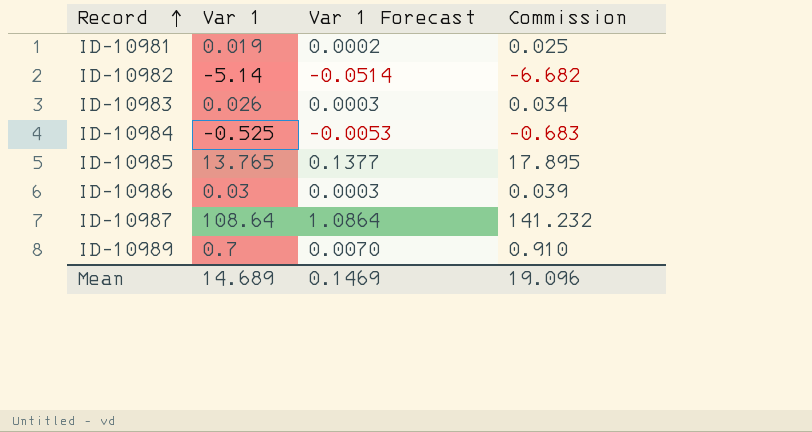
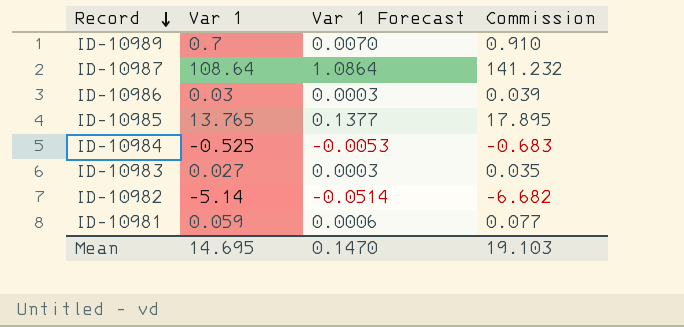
row order: Record ascending -> Record descending
ID-10983 | Var 1: 0.026 -> 0.027
ID-10983 | Commission: 0.034 -> 0.035
ID-10981 | Var 1: 0.019 -> 0.059
ID-10981 | Var 1 Forecast: 0.0002 -> 0.0006
ID-10981 | Commission: 0.025 -> 0.077
Mean | Var 1: 14.689 -> 14.695
Mean | Var 1 Forecast: 0.1469 -> 0.1470
Mean | Commission: 19.096 -> 19.103

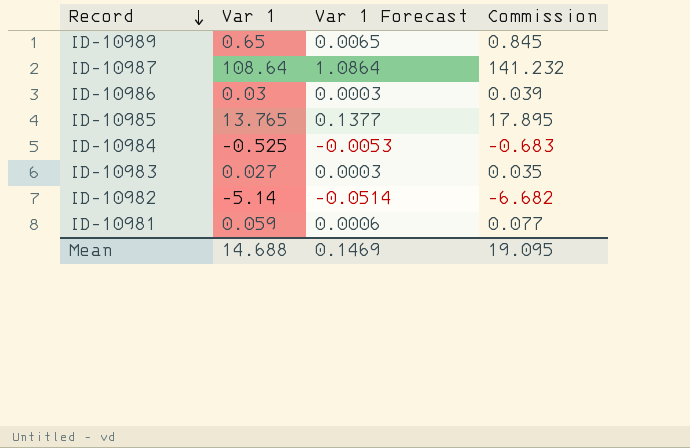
ID-10989 | Var 1: 0.7 -> 0.65
ID-10989 | Var 1 Forecast: 0.0070 -> 0.0065
ID-10989 | Commission: 0.910 -> 0.845
Mean | Var 1: 14.695 -> 14.688
Mean | Var 1 Forecast: 0.1470 -> 0.1469
Mean | Commission: 19.103 -> 19.095

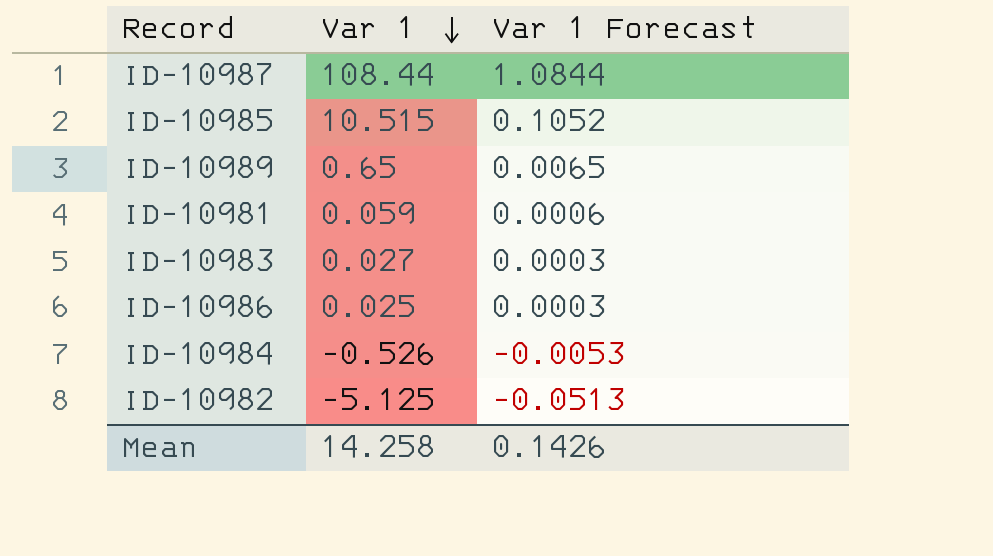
row order: Record descending -> Var 1 descending
column Commission | formula: [Var 1] * 1.3 -> none
ID-10987 | Var 1: 108.64 -> 108.44
ID-10987 | Var 1 Forecast: 1.0864 -> 1.0844
ID-10985 | Var 1: 13.765 -> 10.515
ID-10985 | Var 1 Forecast: 0.1377 -> 0.1052
ID-10986 | Var 1: 0.03 -> 0.025
ID-10984 | Var 1: -0.525 -> -0.526
ID-10982 | Var 1: -5.14 -> -5.125
ID-10982 | Var 1 Forecast: -0.0514 -> -0.0513
Mean | Var 1: 14.688 -> 14.258
Mean | Var 1 Forecast: 0.1469 -> 0.1426

